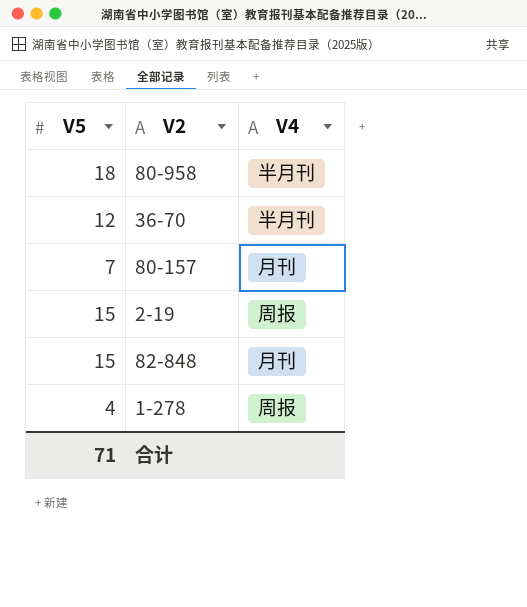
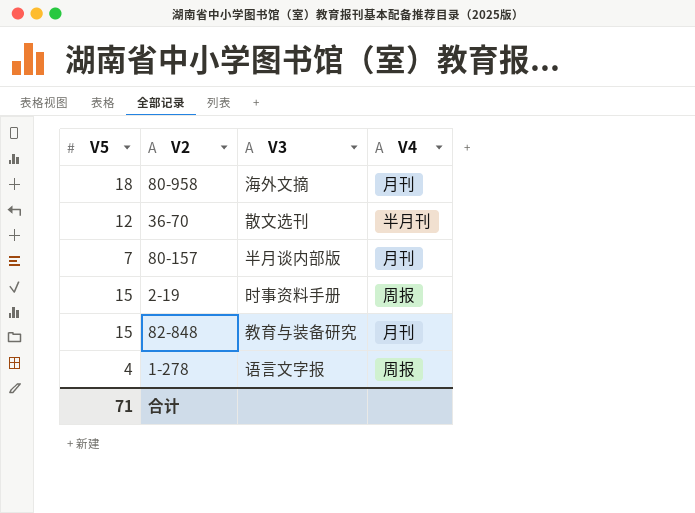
column V3 | position: none -> 3
80-958 | V4: 半月刊 -> 月刊

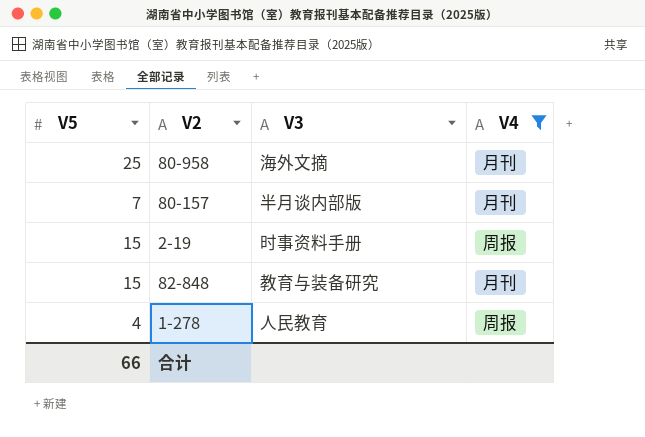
filter: none -> V4 != 半月刊
80-958 | V5: 18 -> 25
1-278 | V3: 语言文字报 -> 人民教育
合计 | V5: 71 -> 66

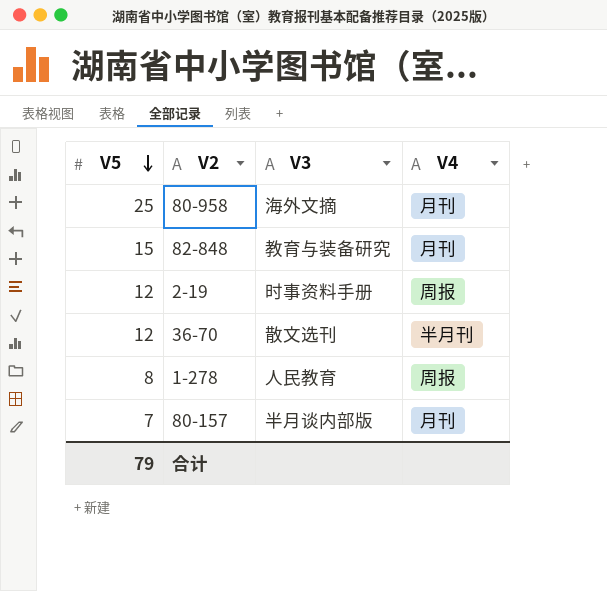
filter: V4 != 半月刊 -> none
row order: none -> V5 descending
2-19 | V5: 15 -> 12
1-278 | V5: 4 -> 8
合计 | V5: 66 -> 79

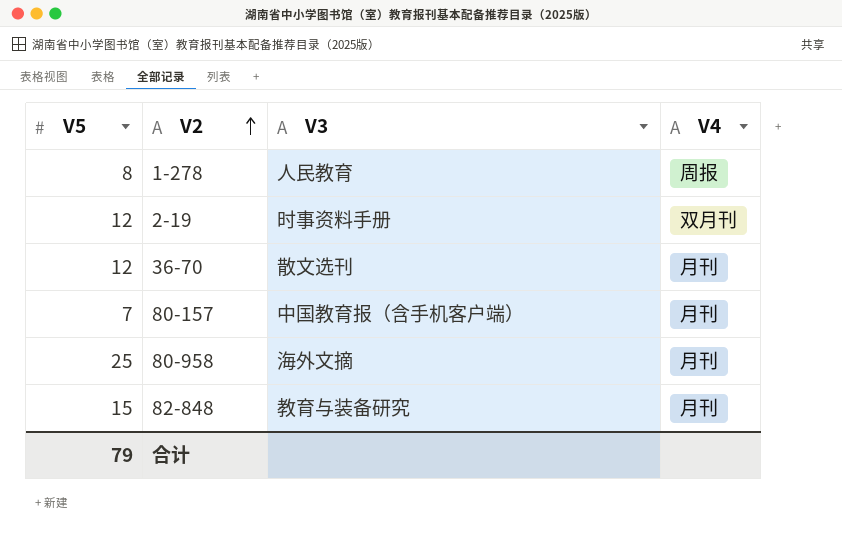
row order: V5 descending -> V2 ascending
2-19 | V4: 周报 -> 双月刊
36-70 | V4: 半月刊 -> 月刊
80-157 | V3: 半月谈内部版 -> 中国教育报（含手机客户端）

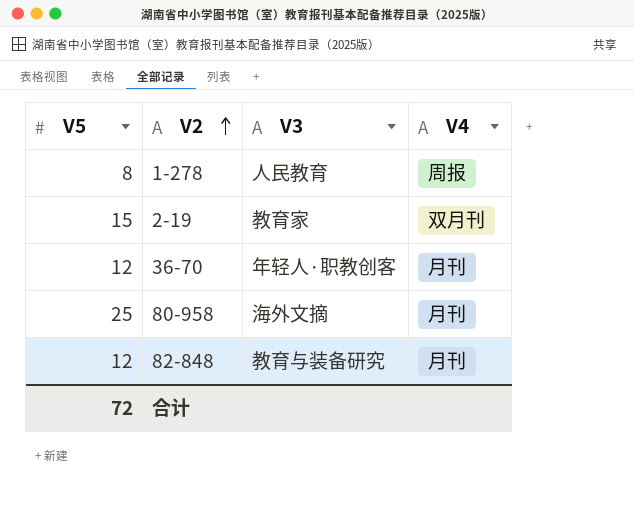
row 80-157: 7 | 中国教育报（含手机客户端） | 月刊 -> none
2-19 | V5: 12 -> 15
2-19 | V3: 时事资料手册 -> 教育家
36-70 | V3: 散文选刊 -> 年轻人·职教创客
82-848 | V5: 15 -> 12
合计 | V5: 79 -> 72

